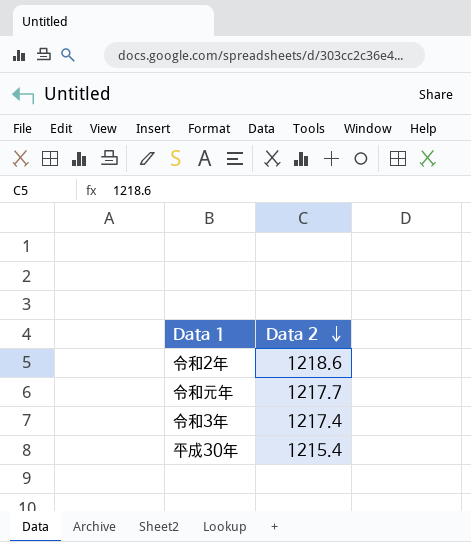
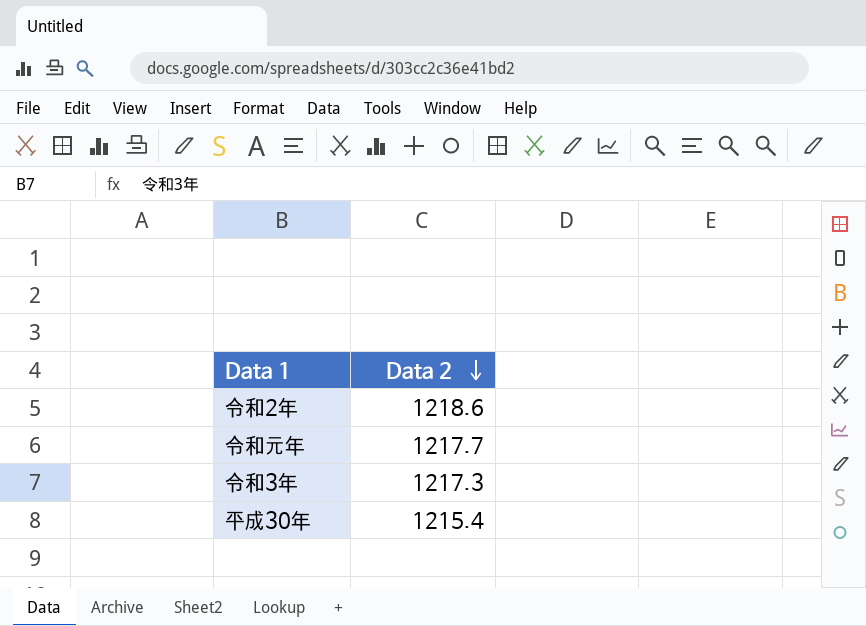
令和3年 | Data 2: 1217.4 -> 1217.3

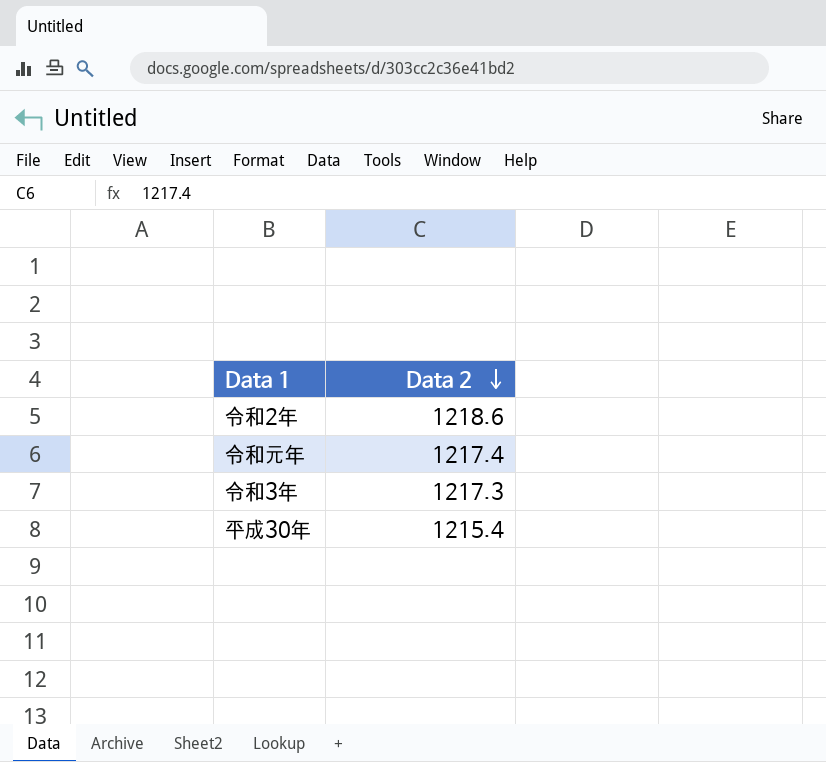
令和元年 | Data 2: 1217.7 -> 1217.4

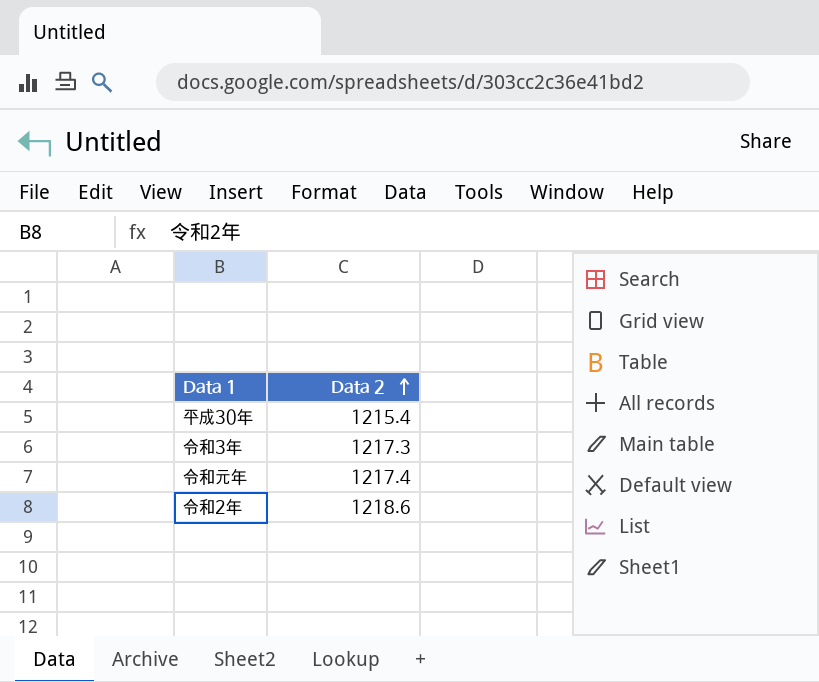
row order: Data 2 descending -> Data 2 ascending

